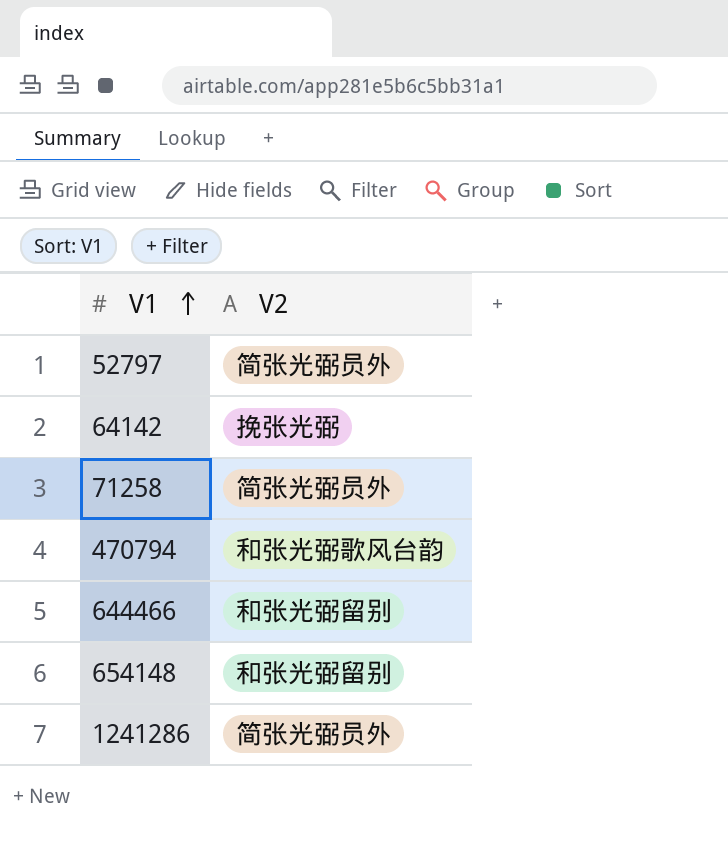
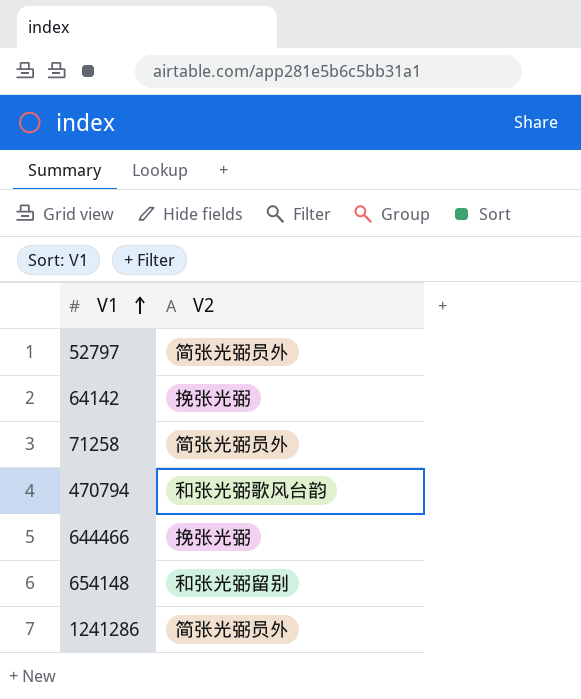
644466 | V2: 和张光弼留别 -> 挽张光弼

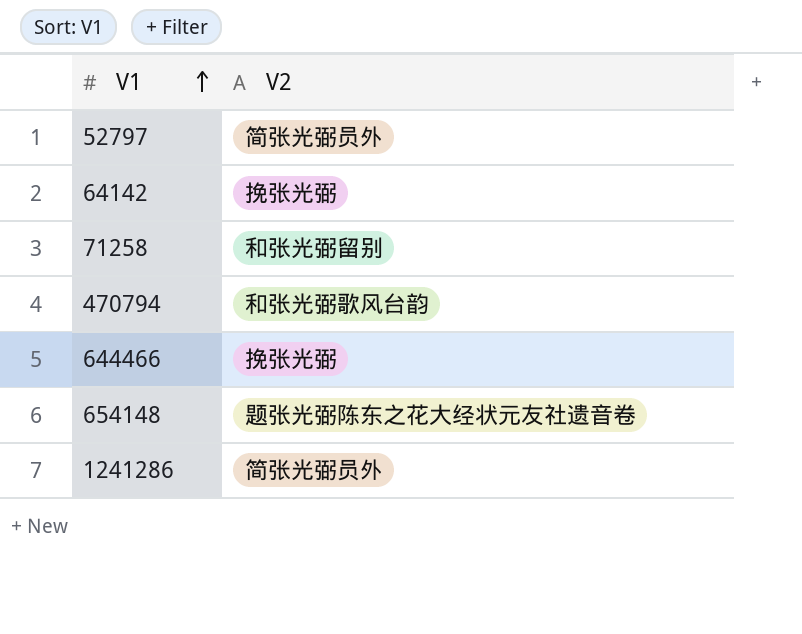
71258 | V2: 简张光弼员外 -> 和张光弼留别
654148 | V2: 和张光弼留别 -> 题张光弼陈东之花大经状元友社遗音卷

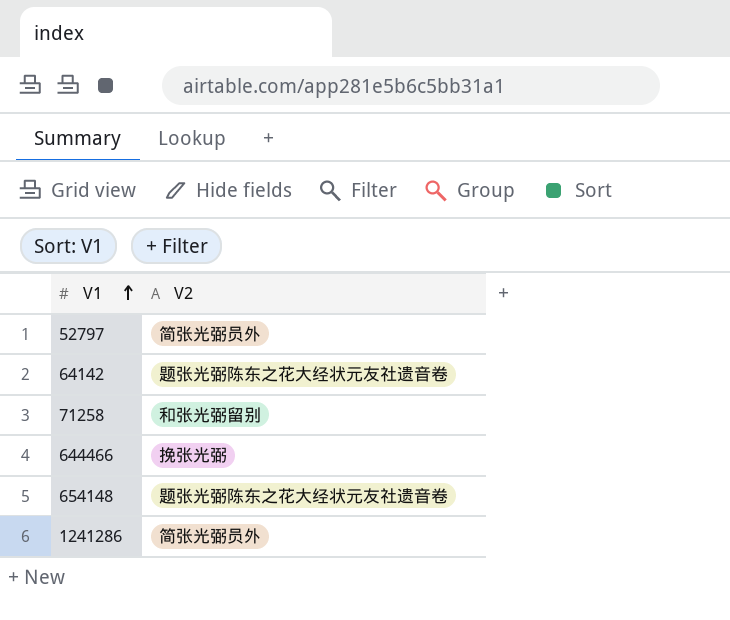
row 470794: 和张光弼歌风台韵 -> none
64142 | V2: 挽张光弼 -> 题张光弼陈东之花大经状元友社遗音卷

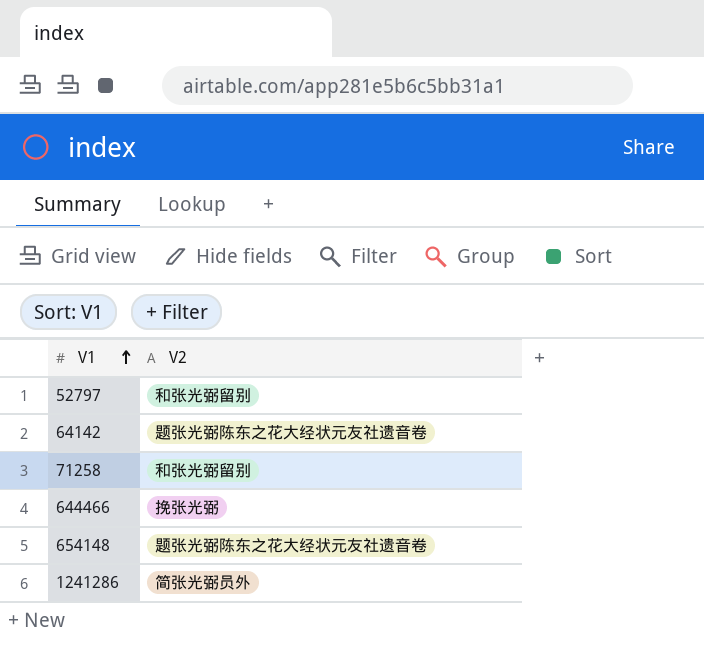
52797 | V2: 简张光弼员外 -> 和张光弼留别

